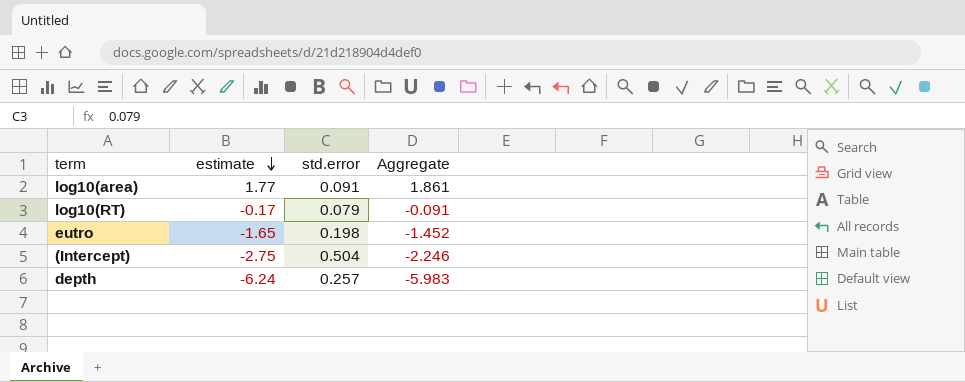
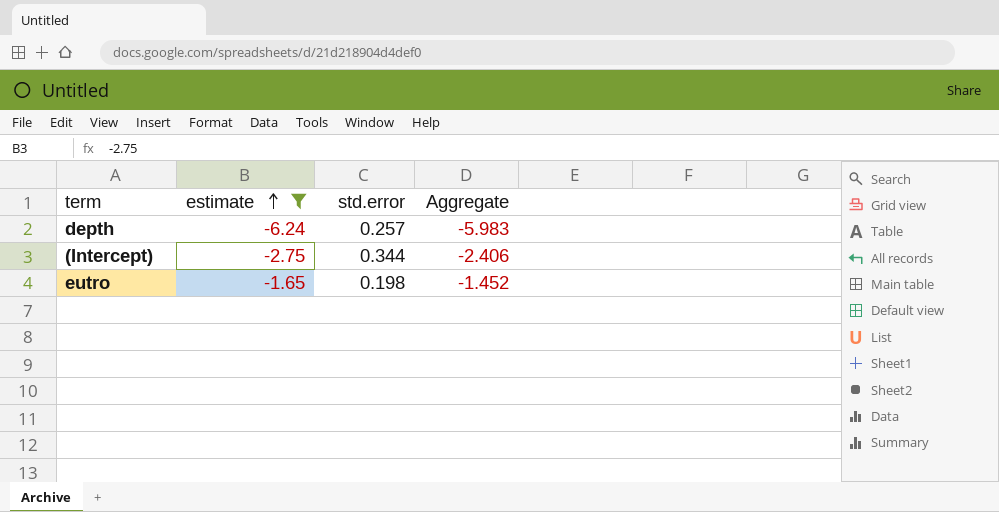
filter: none -> estimate <= -1.65
row order: estimate descending -> estimate ascending
(Intercept) | std.error: 0.504 -> 0.344
(Intercept) | Aggregate: -2.246 -> -2.406

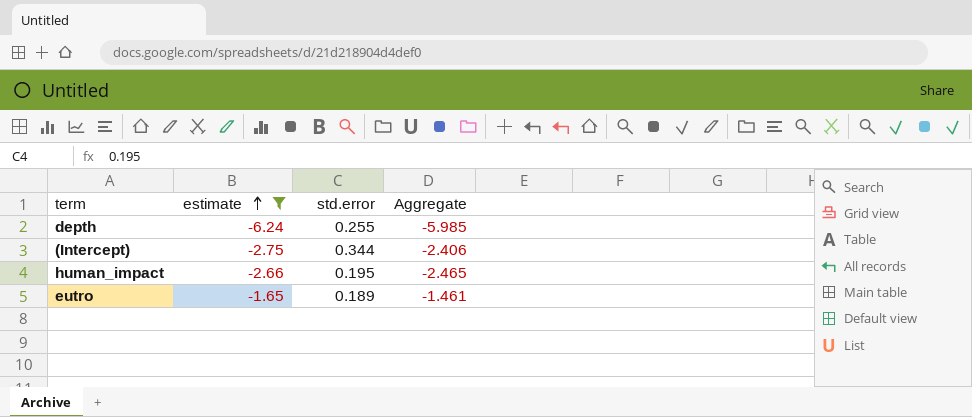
depth | std.error: 0.257 -> 0.255
depth | Aggregate: -5.983 -> -5.985
row human_impact: none -> -2.66 | 0.195 | -2.465
eutro | std.error: 0.198 -> 0.189
eutro | Aggregate: -1.452 -> -1.461

